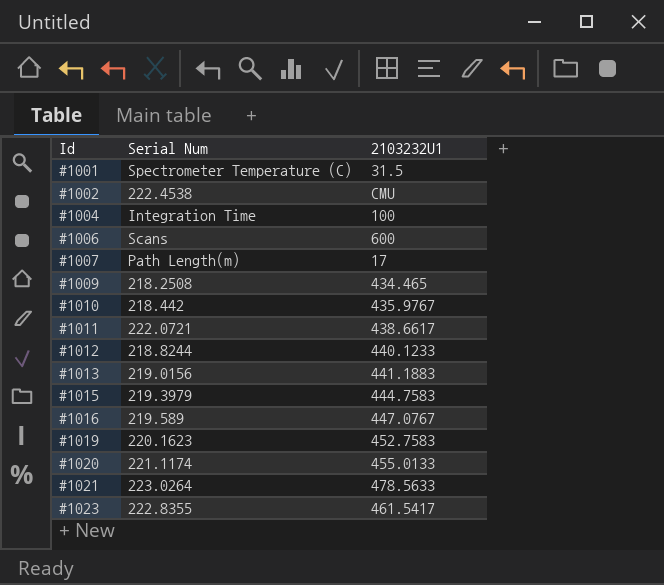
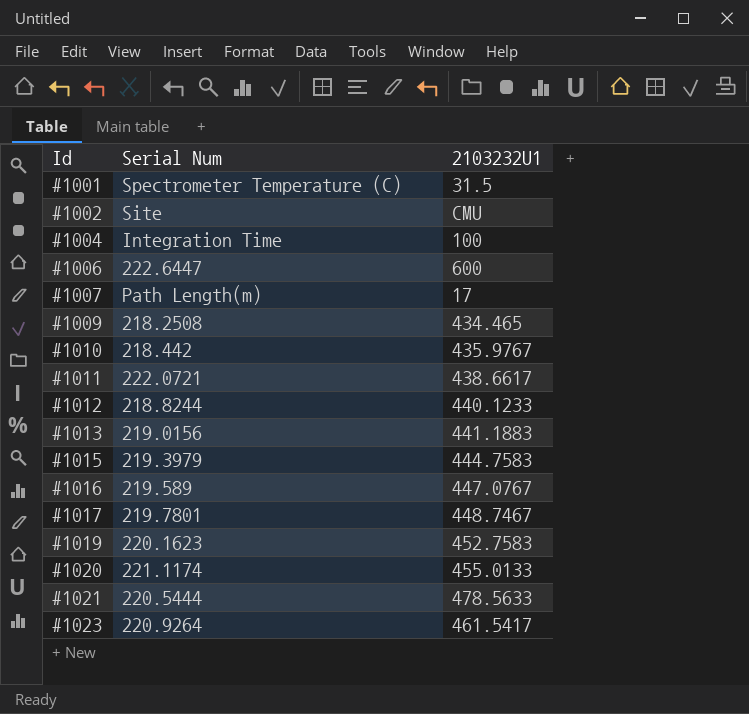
#1002 | Serial Num: 222.4538 -> Site
#1006 | Serial Num: Scans -> 222.6447
row #1017: none -> 219.7801 | 448.7467
#1021 | Serial Num: 223.0264 -> 220.5444
#1023 | Serial Num: 222.8355 -> 220.9264

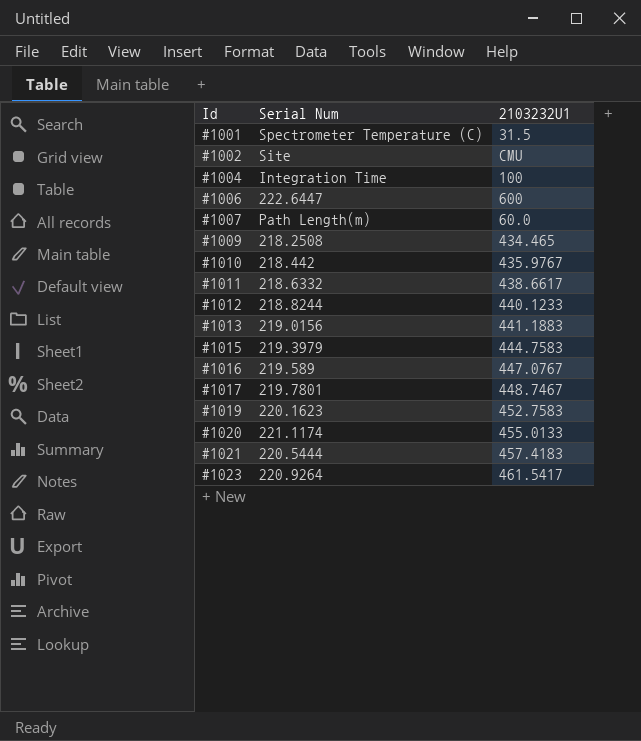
#1007 | 2103232U1: 17 -> 60.0
#1011 | Serial Num: 222.0721 -> 218.6332
#1021 | 2103232U1: 478.5633 -> 457.4183

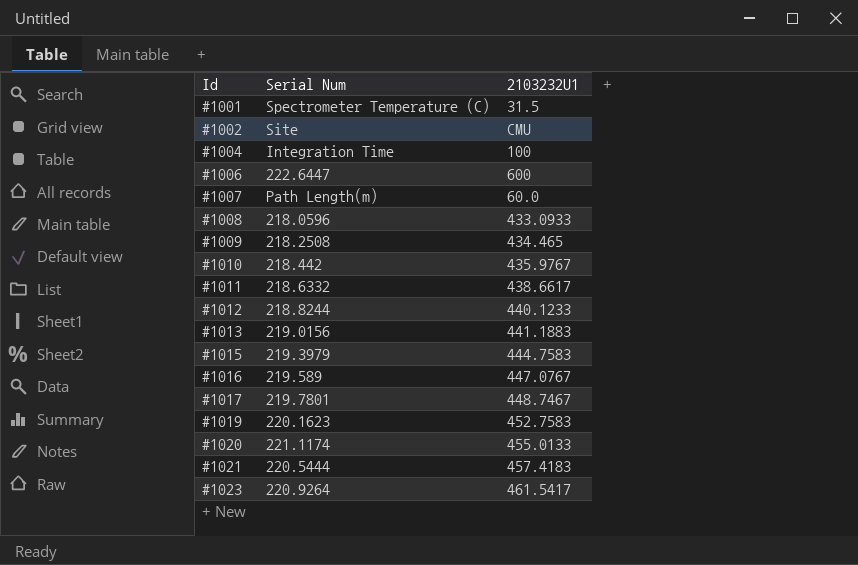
row #1008: none -> 218.0596 | 433.0933

